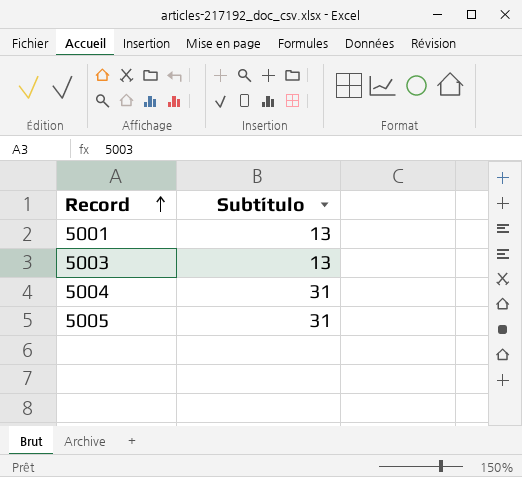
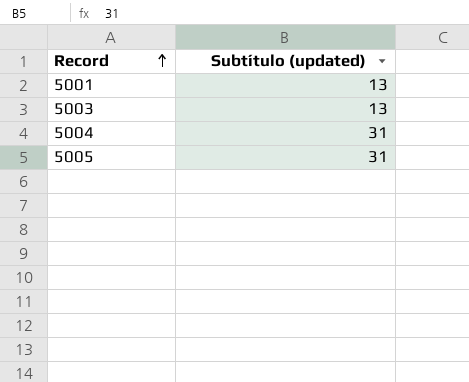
column name: Subtítulo -> Subtítulo (updated)

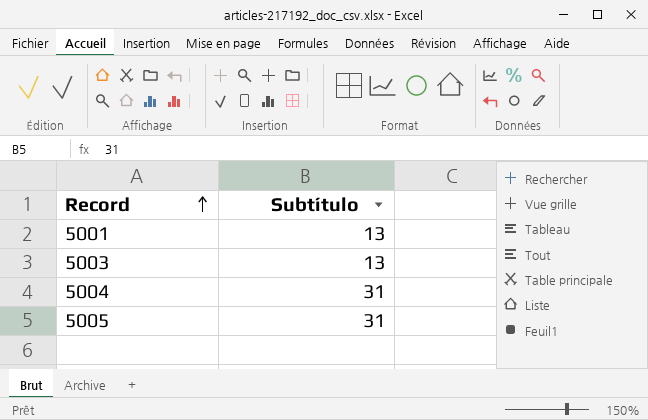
column name: Subtítulo (updated) -> Subtítulo

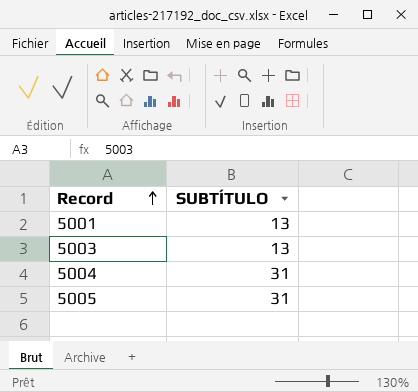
column name: Subtítulo -> SUBTÍTULO

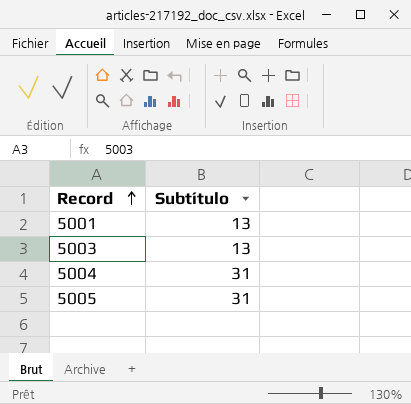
column name: SUBTÍTULO -> Subtítulo

